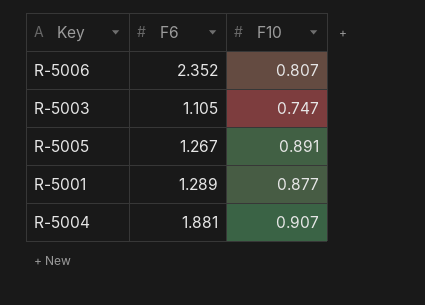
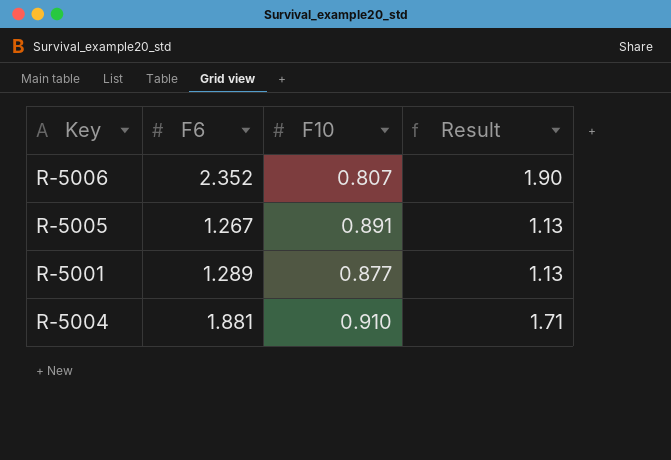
column Result | formula: none -> [F6] * [F10]
row R-5003: 1.105 | 0.747 -> none
R-5004 | F10: 0.907 -> 0.910

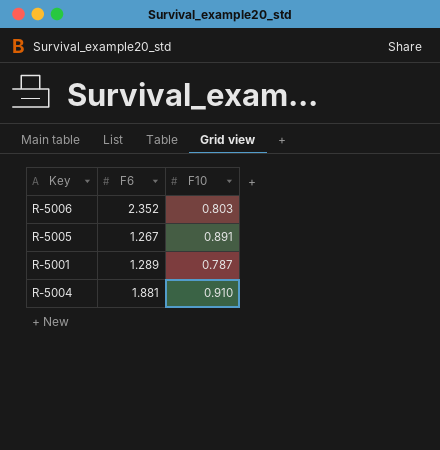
column Result | formula: [F6] * [F10] -> none
R-5006 | F10: 0.807 -> 0.803
R-5001 | F10: 0.877 -> 0.787

